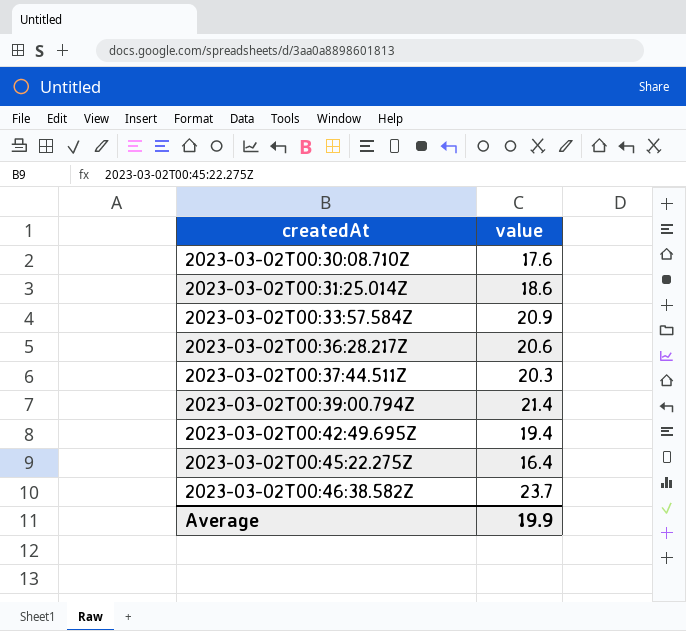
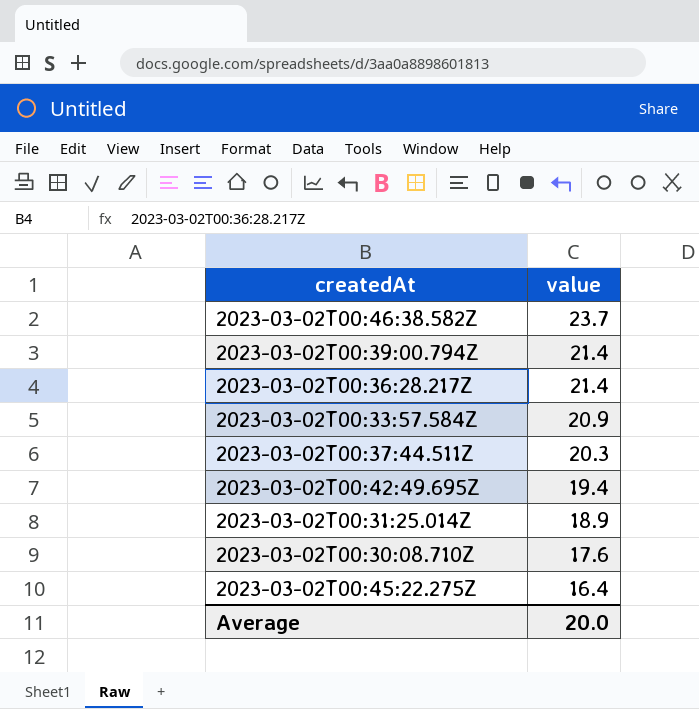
row order: createdAt ascending -> value descending
2023-03-02T00:36:28.217Z | value: 20.6 -> 21.4
2023-03-02T00:31:25.014Z | value: 18.6 -> 18.9
Average | value: 19.9 -> 20.0

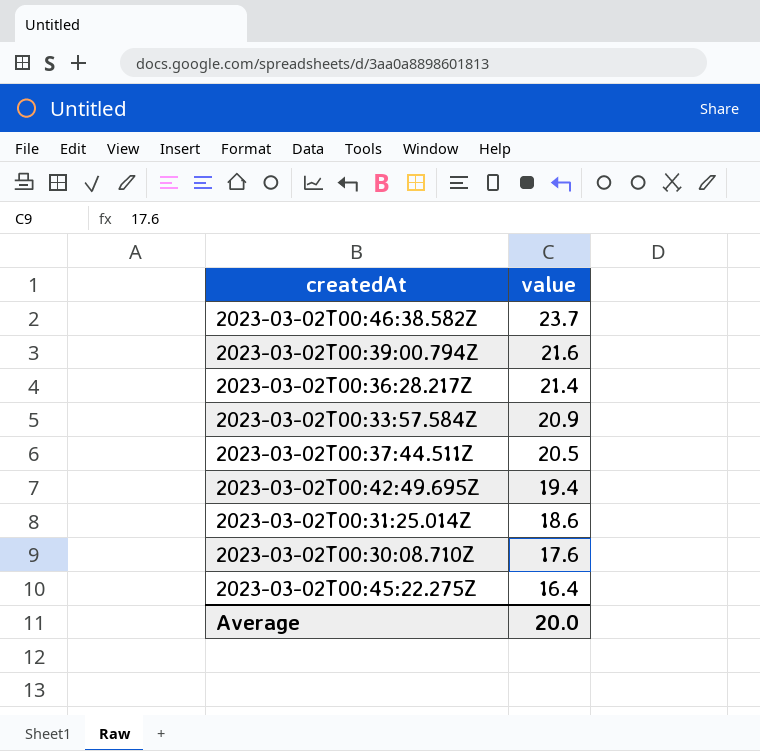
2023-03-02T00:39:00.794Z | value: 21.4 -> 21.6
2023-03-02T00:37:44.511Z | value: 20.3 -> 20.5
2023-03-02T00:31:25.014Z | value: 18.9 -> 18.6

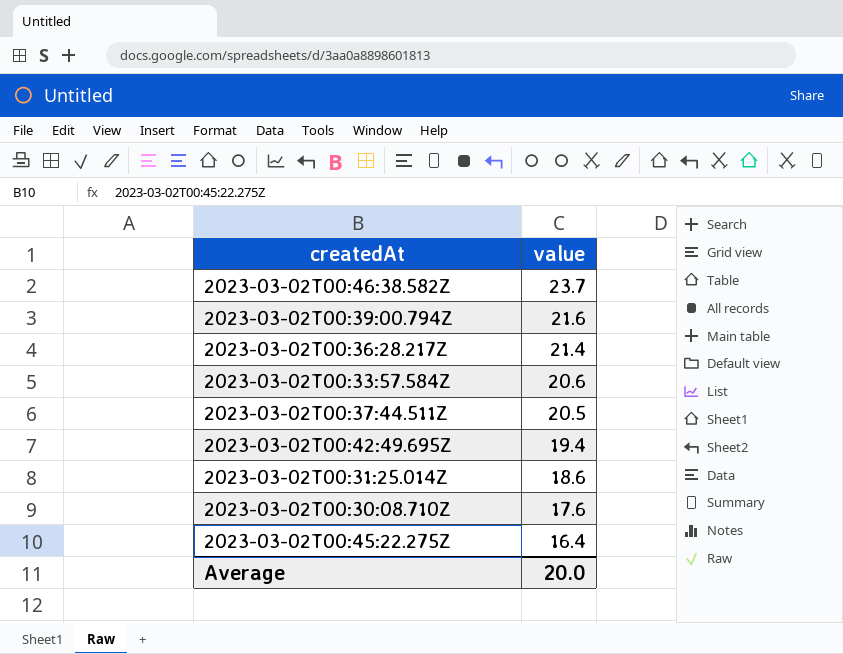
2023-03-02T00:33:57.584Z | value: 20.9 -> 20.6

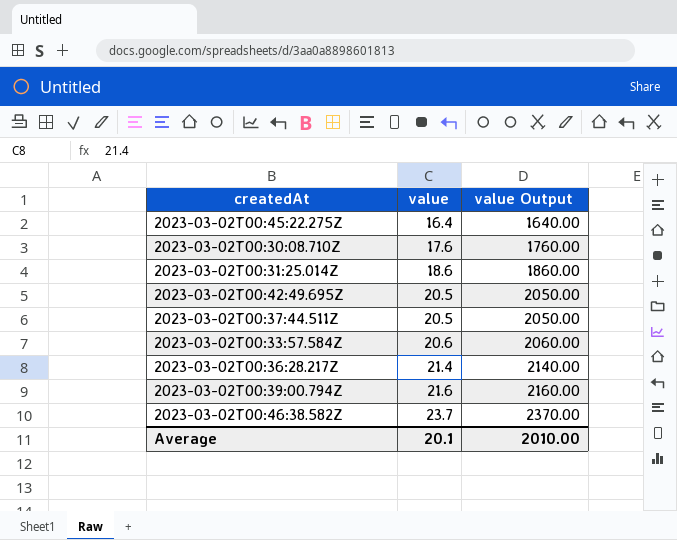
row order: value descending -> value ascending
column value Output | formula: none -> [value] * 100
2023-03-02T00:42:49.695Z | value: 19.4 -> 20.5
Average | value: 20.0 -> 20.1

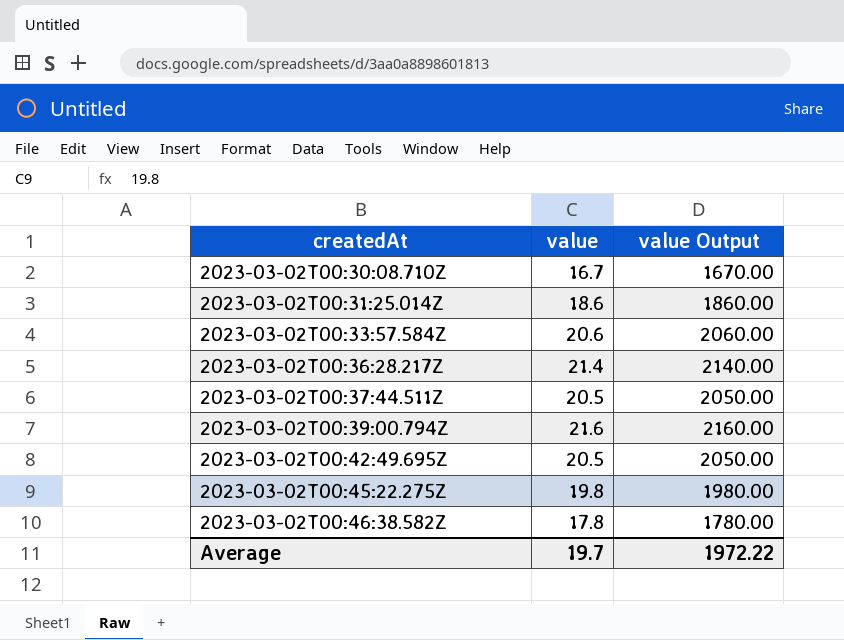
row order: value ascending -> createdAt ascending
2023-03-02T00:30:08.710Z | value: 17.6 -> 16.7
2023-03-02T00:30:08.710Z | value Output: 1760.00 -> 1670.00
2023-03-02T00:45:22.275Z | value: 16.4 -> 19.8
2023-03-02T00:45:22.275Z | value Output: 1640.00 -> 1980.00
2023-03-02T00:46:38.582Z | value: 23.7 -> 17.8
2023-03-02T00:46:38.582Z | value Output: 2370.00 -> 1780.00
Average | value: 20.1 -> 19.7
Average | value Output: 2010.00 -> 1972.22

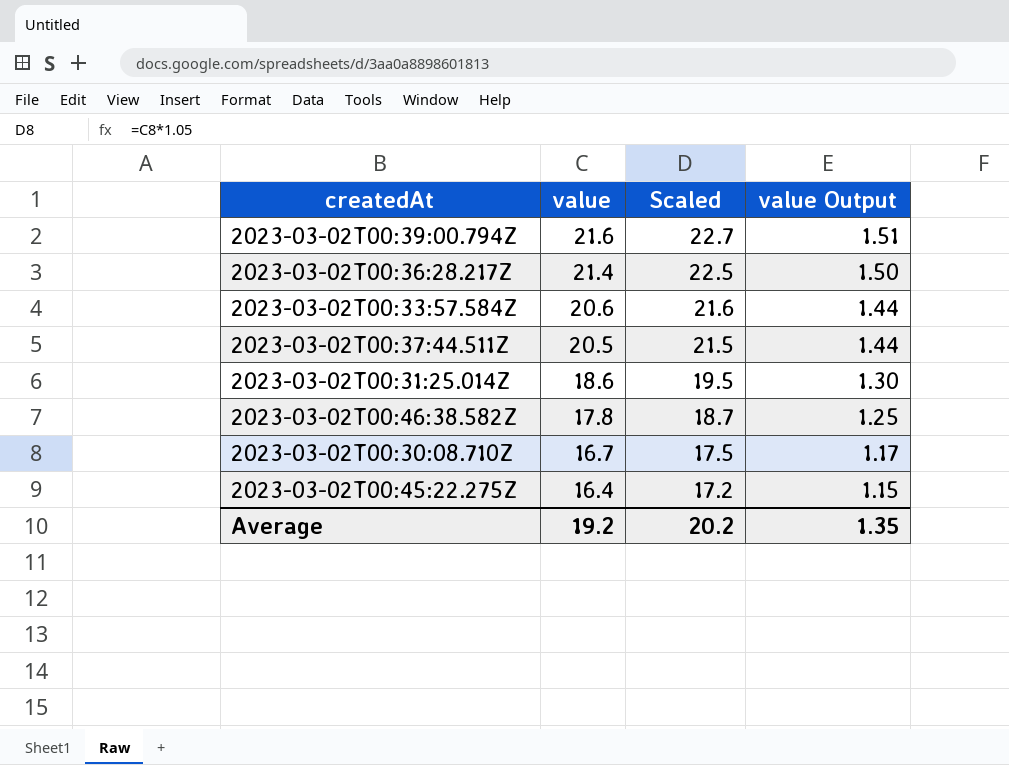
row order: createdAt ascending -> value descending
column Scaled | formula: none -> [value] * 1.05
column value Output | formula: [value] * 100 -> [value] * 0.07
row 2023-03-02T00:42:49.695Z: 20.5 | 2050.00 -> none
2023-03-02T00:45:22.275Z | value: 19.8 -> 16.4
Average | value: 19.7 -> 19.2
Average | value Output: 1972.22 -> 1.35

